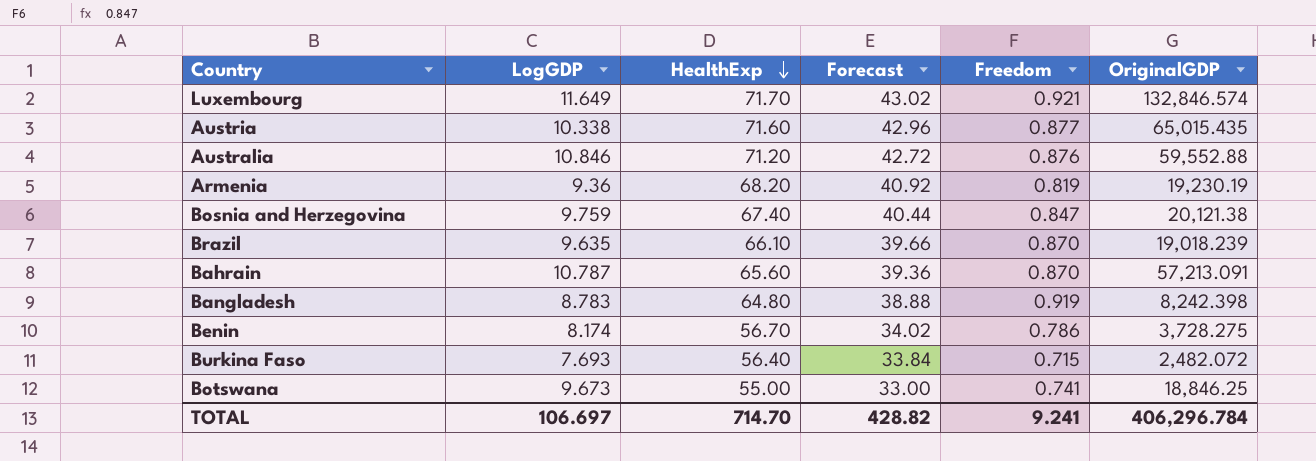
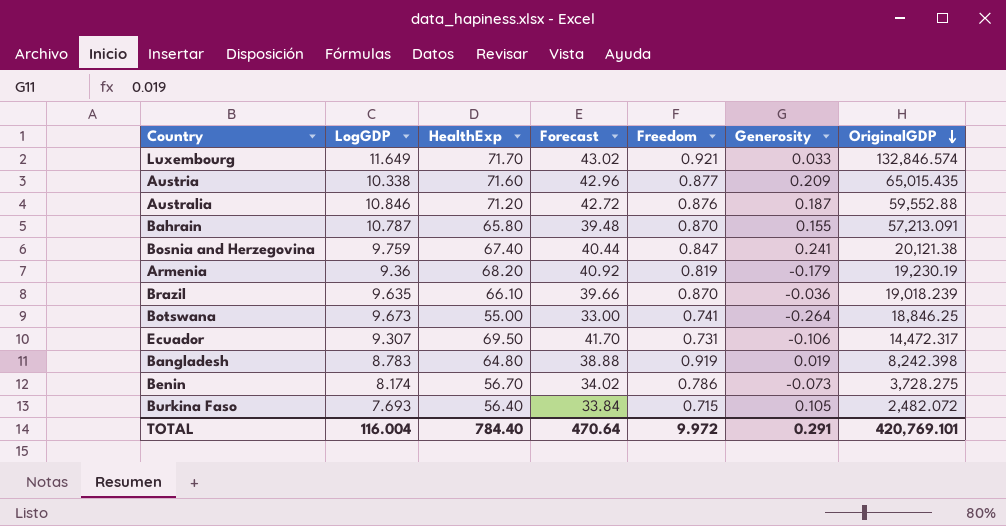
row order: HealthExp descending -> OriginalGDP descending
column Generosity | position: none -> 6
Bahrain | HealthExp: 65.60 -> 65.80
Bahrain | Forecast: 39.36 -> 39.48
row Ecuador: none -> 9.307 | 69.50 | 41.70 | 0.731 | -0.106 | 14,472.317
TOTAL | LogGDP: 106.697 -> 116.004
TOTAL | HealthExp: 714.70 -> 784.40
TOTAL | Forecast: 428.82 -> 470.64
TOTAL | Freedom: 9.241 -> 9.972
TOTAL | OriginalGDP: 406,296.784 -> 420,769.101

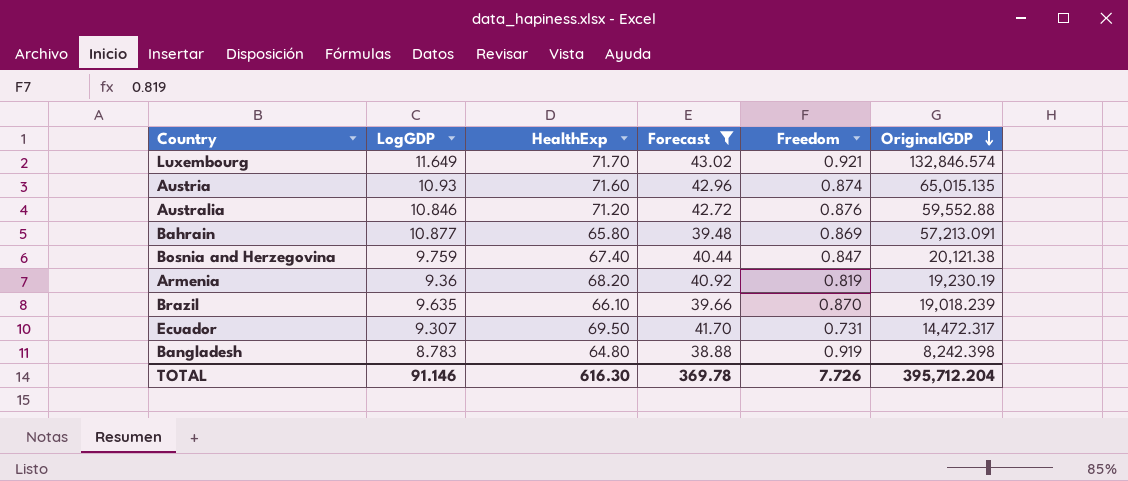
filter: none -> Forecast >= 38.88
column Generosity | position: 6 -> none
Austria | LogGDP: 10.338 -> 10.93
Austria | Freedom: 0.877 -> 0.874
Austria | OriginalGDP: 65,015.435 -> 65,015.135
Bahrain | LogGDP: 10.787 -> 10.877
Bahrain | Freedom: 0.870 -> 0.869
TOTAL | LogGDP: 116.004 -> 91.146
TOTAL | HealthExp: 784.40 -> 616.30
TOTAL | Forecast: 470.64 -> 369.78
TOTAL | Freedom: 9.972 -> 7.726
TOTAL | OriginalGDP: 420,769.101 -> 395,712.204

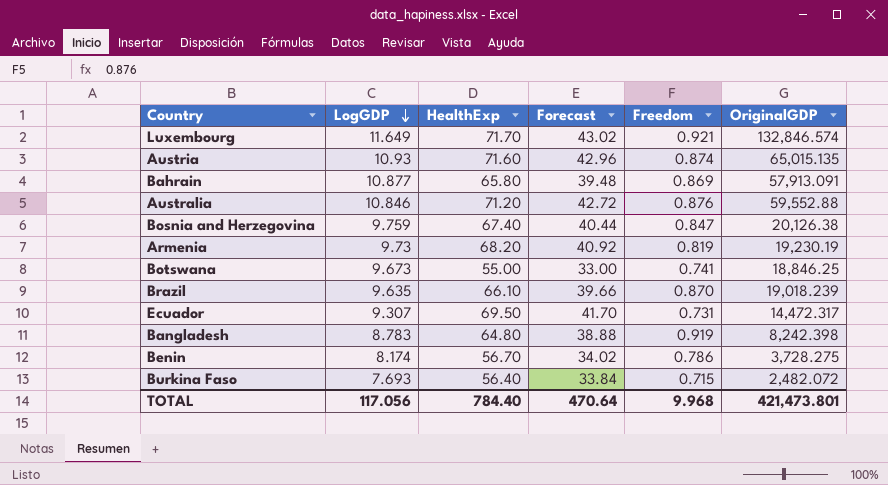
filter: Forecast >= 38.88 -> none
row order: OriginalGDP descending -> LogGDP descending
Bahrain | OriginalGDP: 57,213.091 -> 57,913.091
Bosnia and Herzegovina | OriginalGDP: 20,121.38 -> 20,126.38
Armenia | LogGDP: 9.36 -> 9.73
TOTAL | LogGDP: 91.146 -> 117.056
TOTAL | HealthExp: 616.30 -> 784.40
TOTAL | Forecast: 369.78 -> 470.64
TOTAL | Freedom: 7.726 -> 9.968
TOTAL | OriginalGDP: 395,712.204 -> 421,473.801

